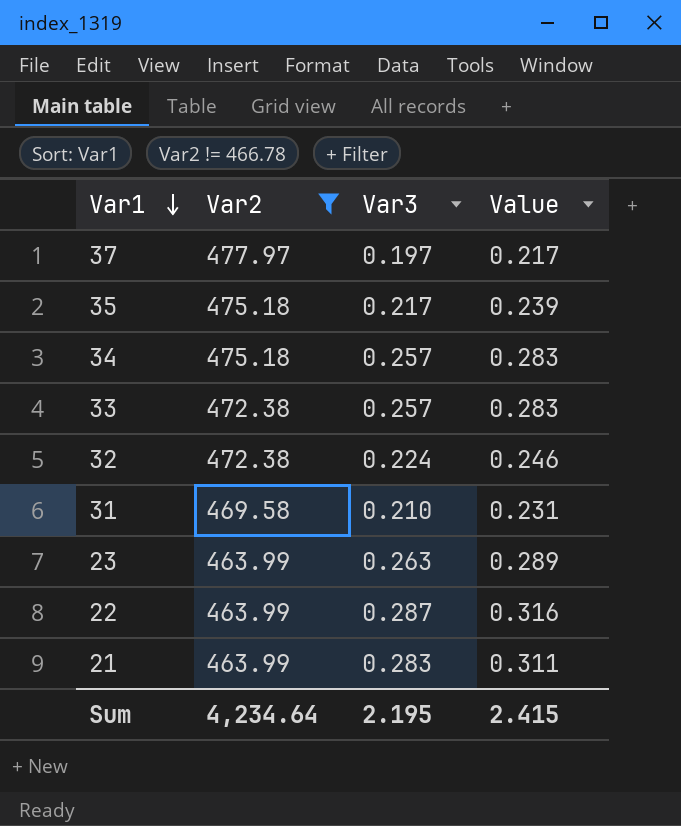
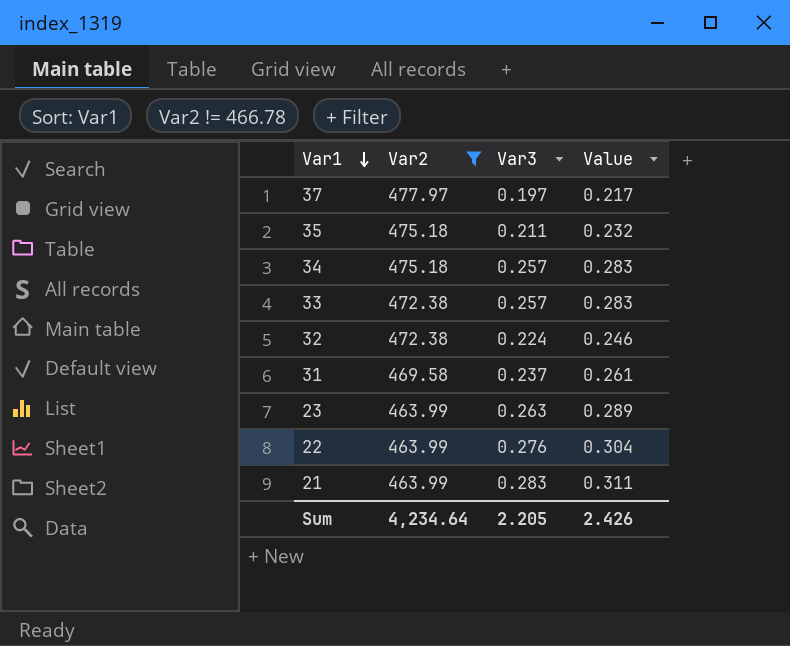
35 | Var3: 0.217 -> 0.211
35 | Value: 0.239 -> 0.232
31 | Var3: 0.210 -> 0.237
31 | Value: 0.231 -> 0.261
22 | Var3: 0.287 -> 0.276
22 | Value: 0.316 -> 0.304
Sum | Var3: 2.195 -> 2.205
Sum | Value: 2.415 -> 2.426

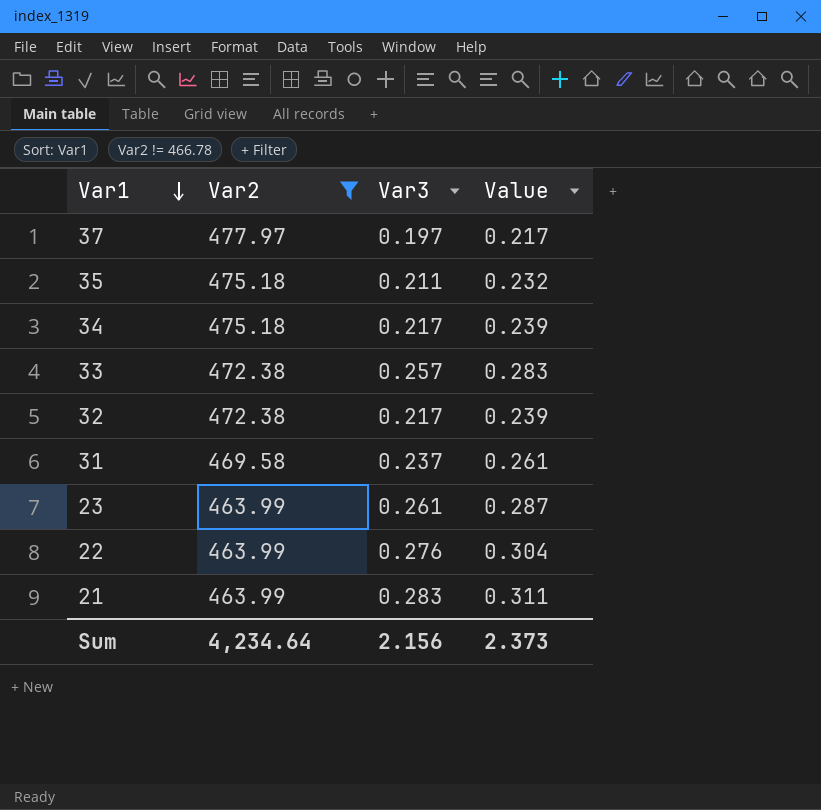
34 | Var3: 0.257 -> 0.217
34 | Value: 0.283 -> 0.239
32 | Var3: 0.224 -> 0.217
32 | Value: 0.246 -> 0.239
23 | Var3: 0.263 -> 0.261
23 | Value: 0.289 -> 0.287
Sum | Var3: 2.205 -> 2.156
Sum | Value: 2.426 -> 2.373

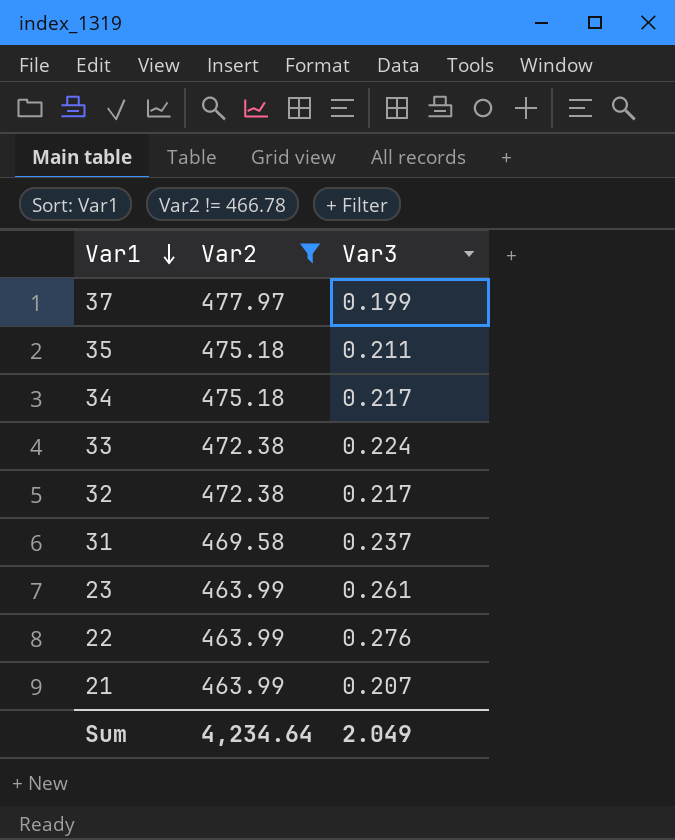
column Value | formula: [Var3] * 1.1 -> none
37 | Var3: 0.197 -> 0.199
33 | Var3: 0.257 -> 0.224
21 | Var3: 0.283 -> 0.207
Sum | Var3: 2.156 -> 2.049

